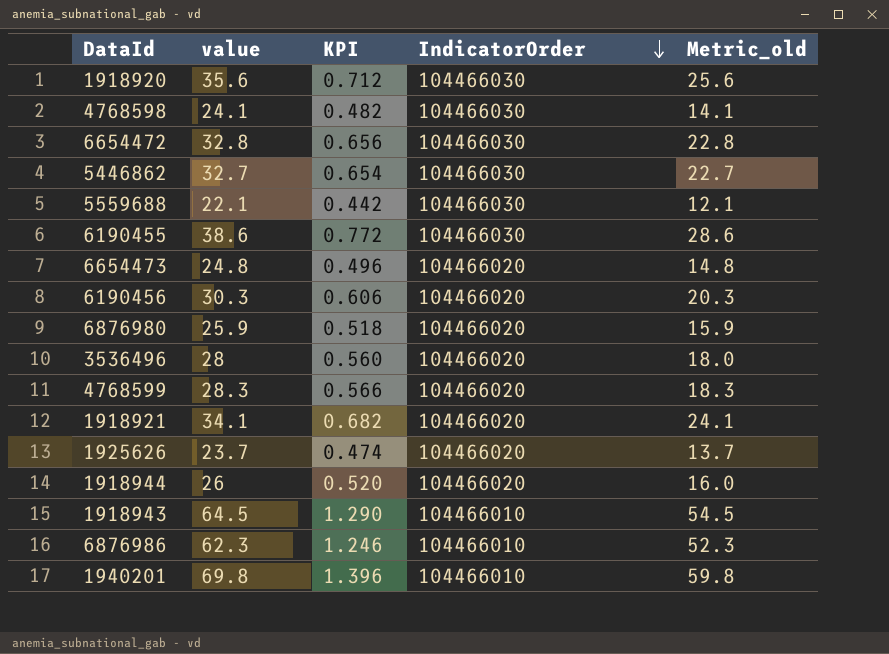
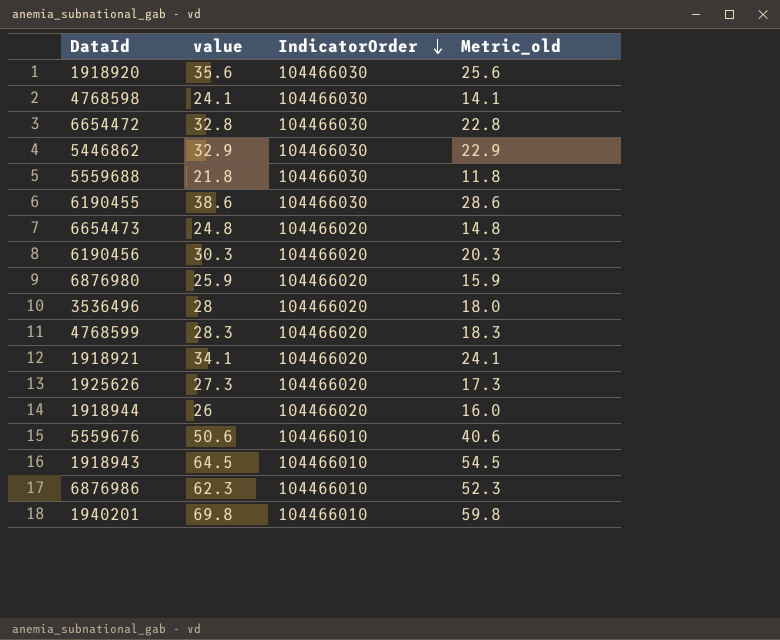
column KPI | formula: [value] * 0.02 -> none
5446862 | value: 32.7 -> 32.9
5446862 | Metric_old: 22.7 -> 22.9
5559688 | value: 22.1 -> 21.8
5559688 | Metric_old: 12.1 -> 11.8
1925626 | value: 23.7 -> 27.3
1925626 | Metric_old: 13.7 -> 17.3
row 5559676: none -> 50.6 | 104466010 | 40.6

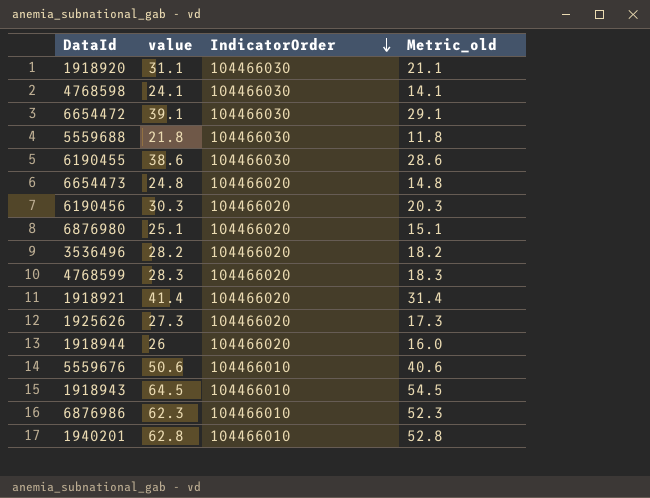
row 5446862: 32.9 | 104466030 | 22.9 -> none
1918920 | value: 35.6 -> 31.1
1918920 | Metric_old: 25.6 -> 21.1
6654472 | value: 32.8 -> 39.1
6654472 | Metric_old: 22.8 -> 29.1
6876980 | value: 25.9 -> 25.1
6876980 | Metric_old: 15.9 -> 15.1
3536496 | value: 28 -> 28.2
3536496 | Metric_old: 18.0 -> 18.2
1918921 | value: 34.1 -> 41.4
1918921 | Metric_old: 24.1 -> 31.4
1940201 | value: 69.8 -> 62.8
1940201 | Metric_old: 59.8 -> 52.8

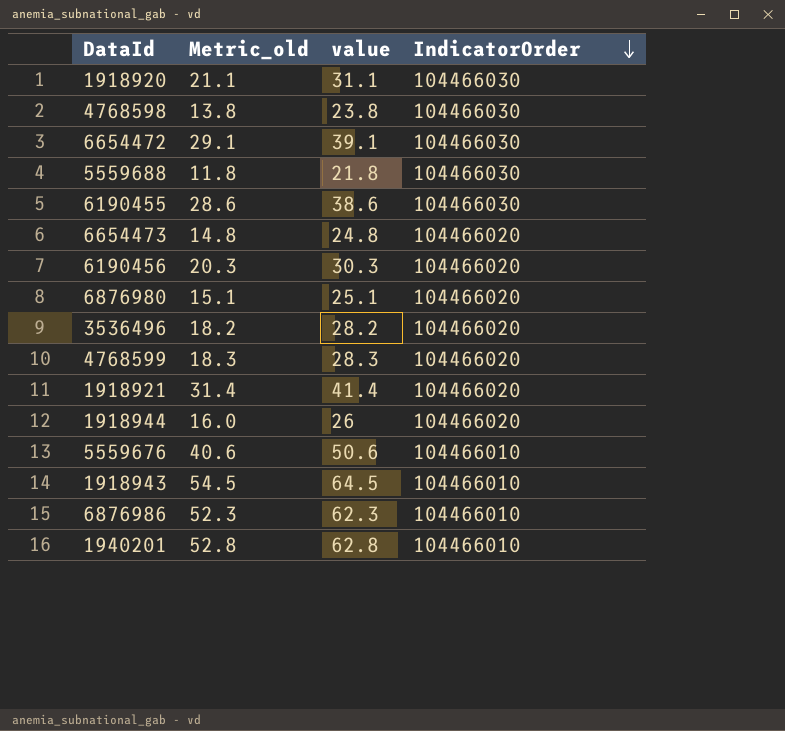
column Metric_old | position: 4 -> 2
row 1925626: 27.3 | 104466020 | 17.3 -> none
4768598 | Metric_old: 14.1 -> 13.8
4768598 | value: 24.1 -> 23.8

